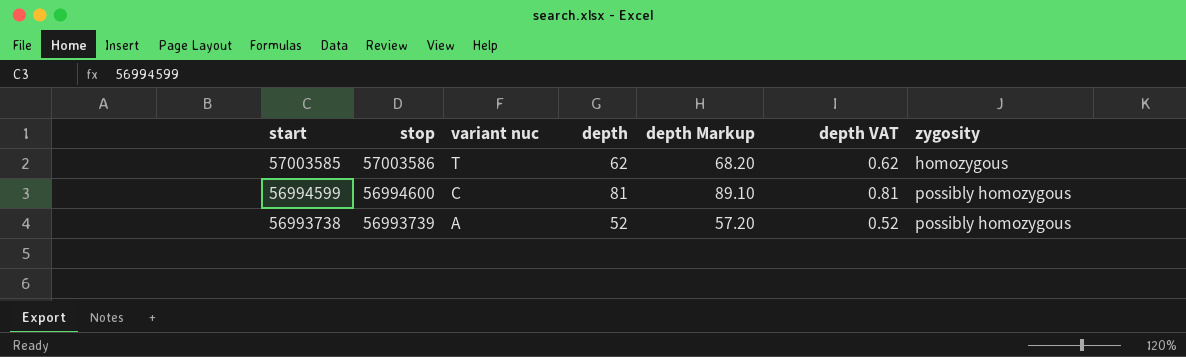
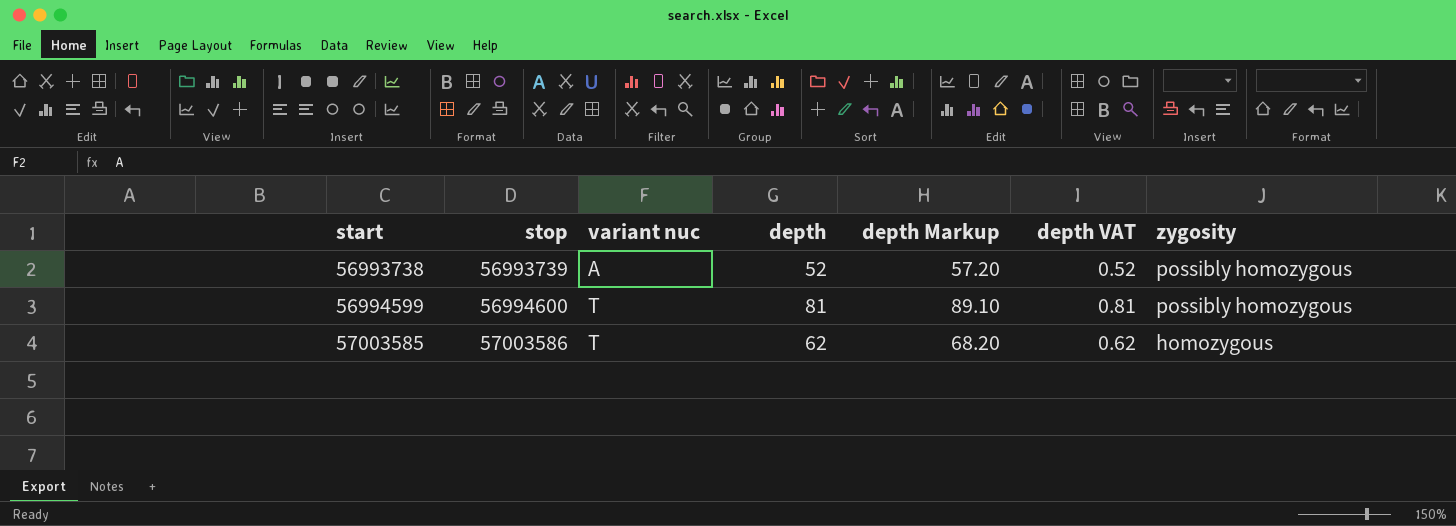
row order: start descending -> start ascending
56994599 | variant nuc: C -> T

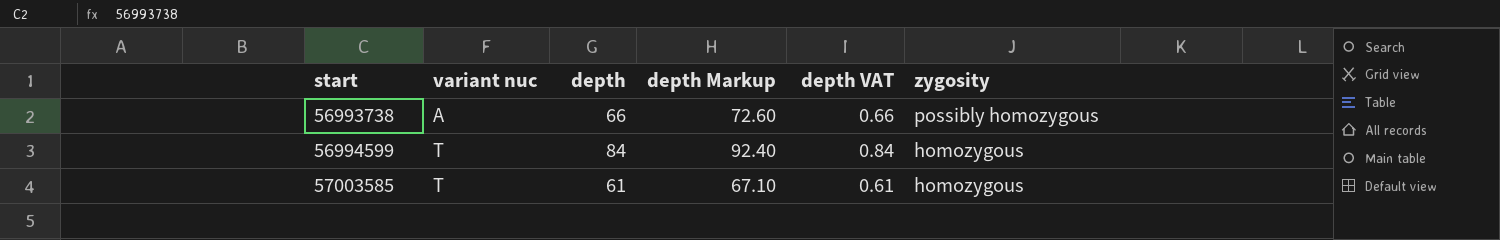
column stop | position: 2 -> none
56993738 | depth: 52 -> 66
56993738 | depth Markup: 57.20 -> 72.60
56993738 | depth VAT: 0.52 -> 0.66
56994599 | depth: 81 -> 84
56994599 | depth Markup: 89.10 -> 92.40
56994599 | depth VAT: 0.81 -> 0.84
56994599 | zygosity: possibly homozygous -> homozygous
57003585 | depth: 62 -> 61
57003585 | depth Markup: 68.20 -> 67.10
57003585 | depth VAT: 0.62 -> 0.61

